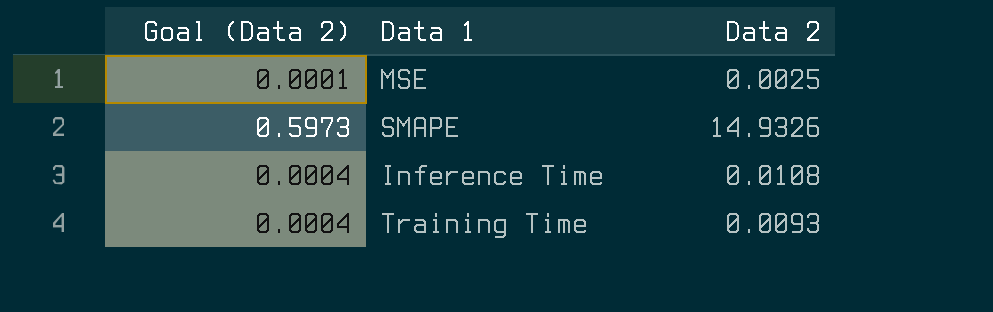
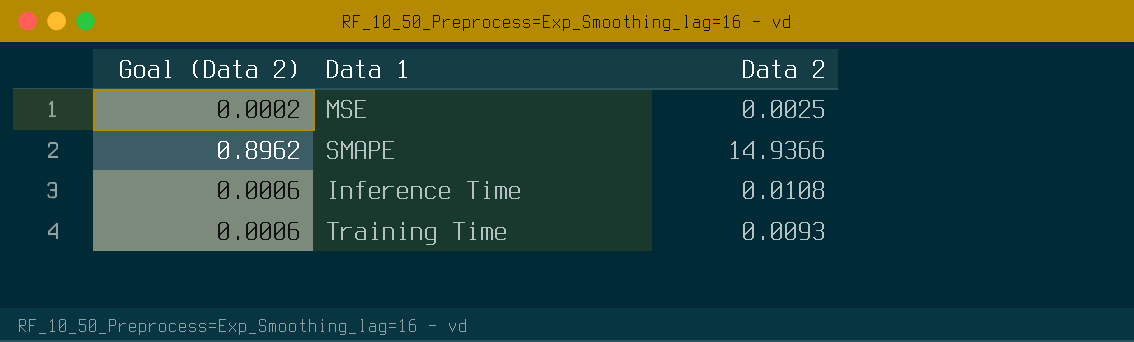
column Goal (Data 2) | formula: [Data 2] * 0.04 -> [Data 2] * 0.06
SMAPE | Data 2: 14.9326 -> 14.9366

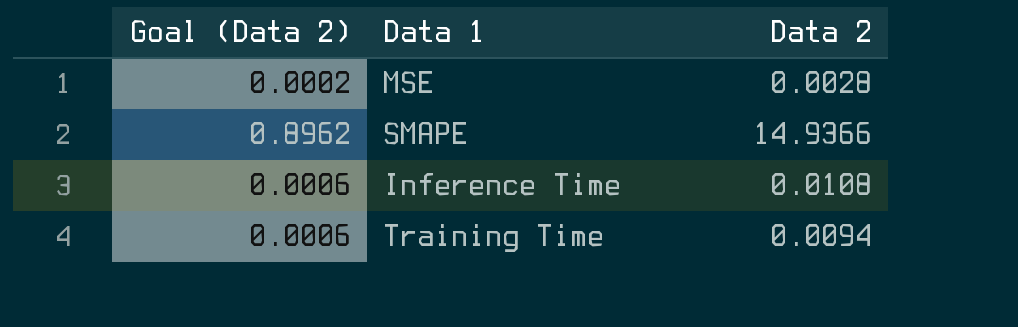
MSE | Data 2: 0.0025 -> 0.0028
Training Time | Data 2: 0.0093 -> 0.0094

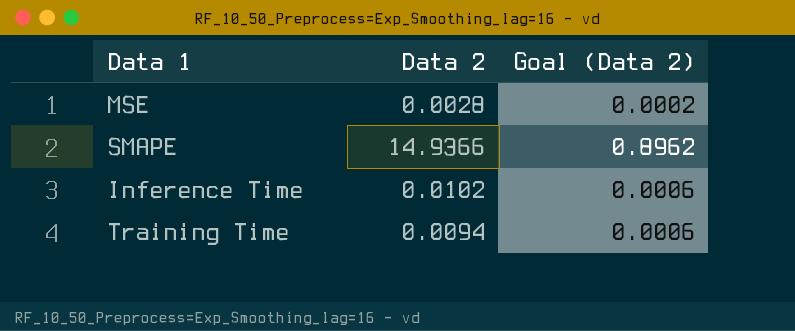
column Goal (Data 2) | position: 1 -> 3
Inference Time | Data 2: 0.0108 -> 0.0102

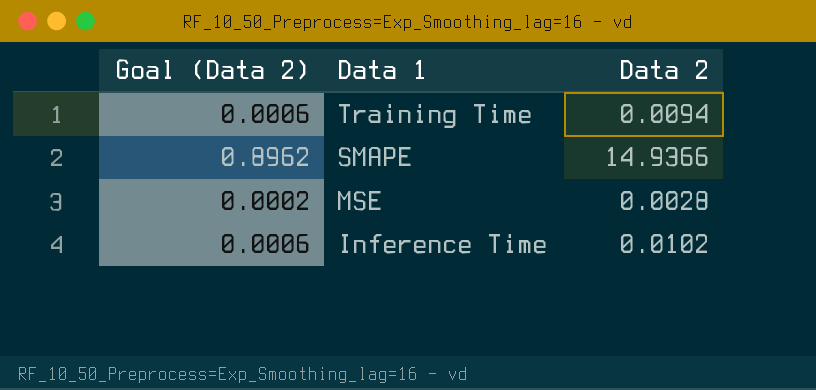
row order: none -> Data 1 descending
column Goal (Data 2) | position: 3 -> 1

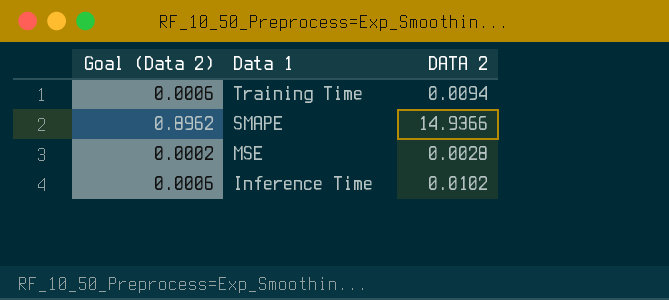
column name: Data 2 -> DATA 2

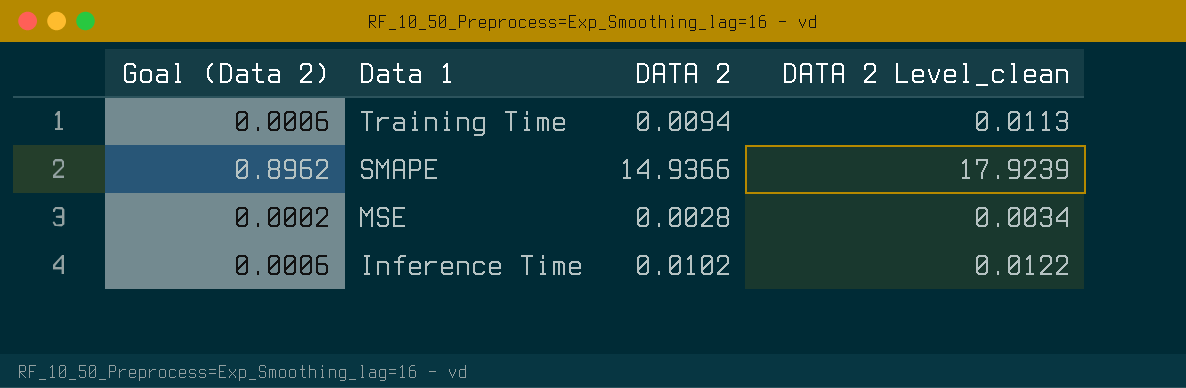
column DATA 2 Level_clean | formula: none -> [DATA 2] * 1.2

